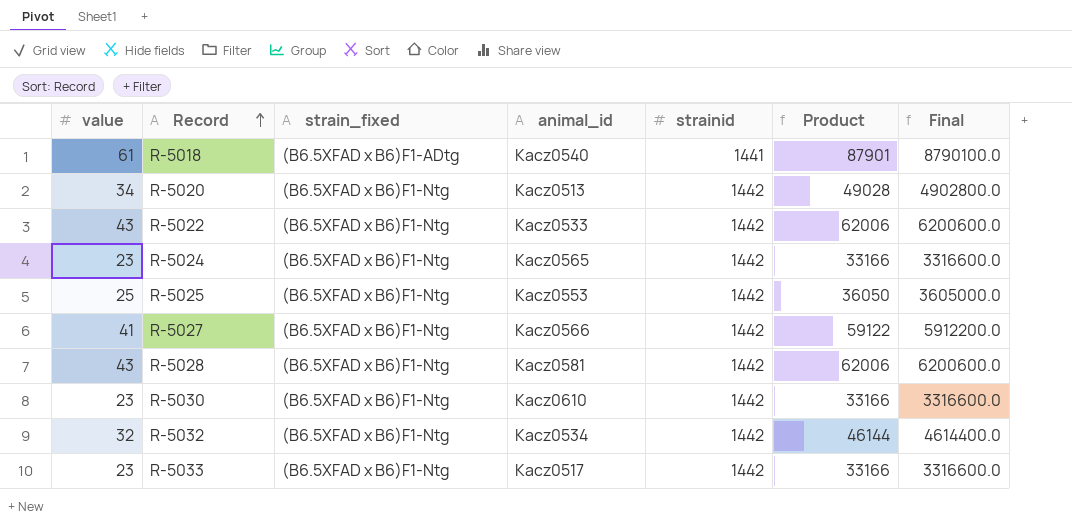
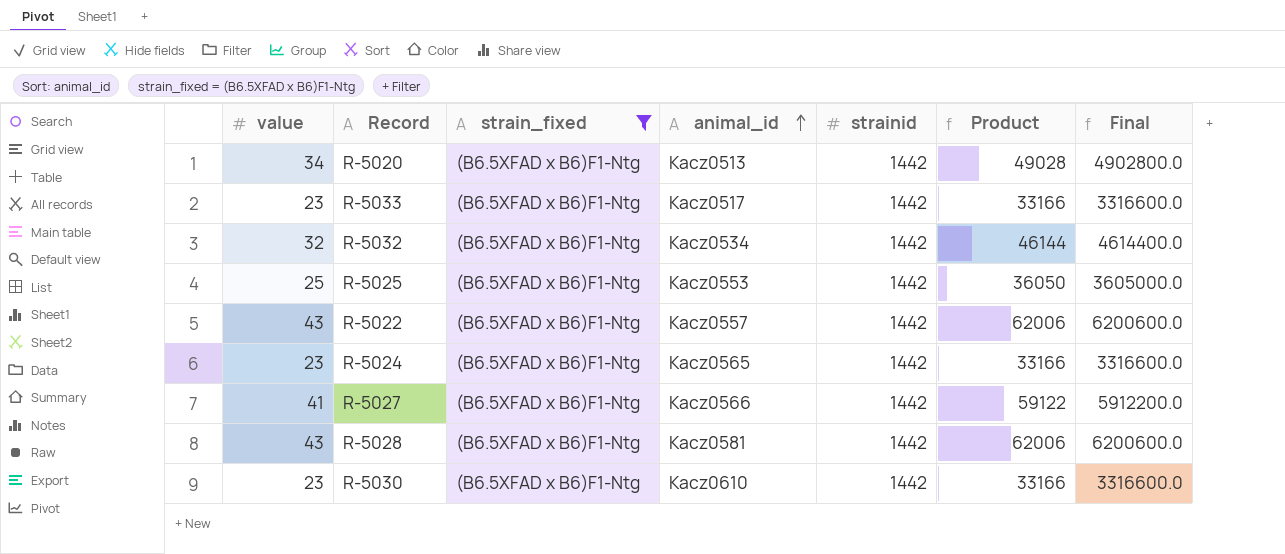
filter: none -> strain_fixed = (B6.5XFAD x B6)F1-Ntg
row order: Record ascending -> animal_id ascending
R-5022 | animal_id: Kacz0533 -> Kacz0557

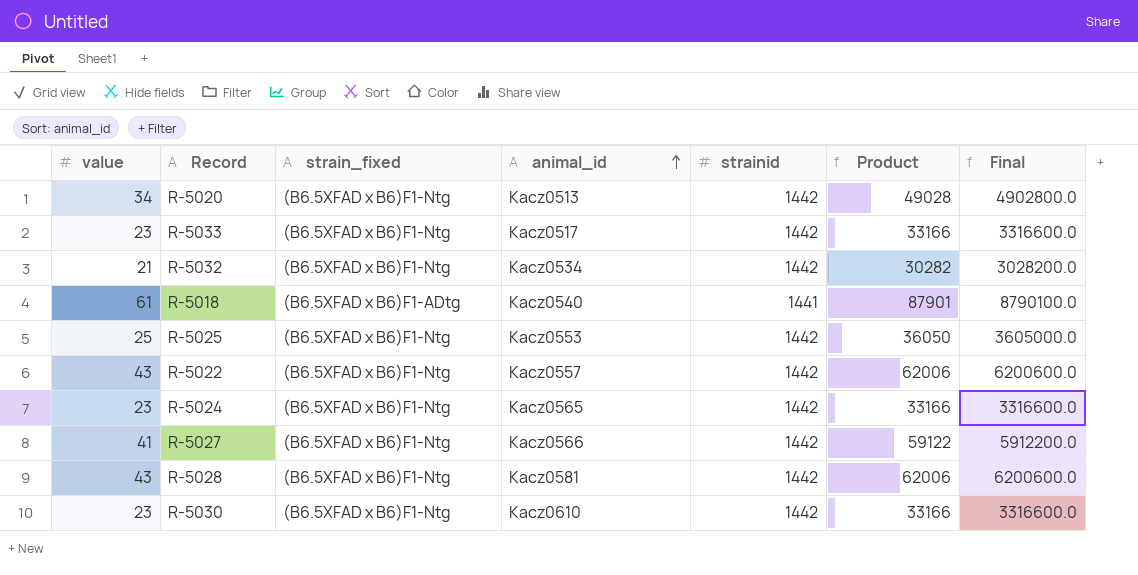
filter: strain_fixed = (B6.5XFAD x B6)F1-Ntg -> none
R-5032 | value: 32 -> 21
R-5032 | Product: 46144 -> 30282
R-5032 | Final: 4614400.0 -> 3028200.0

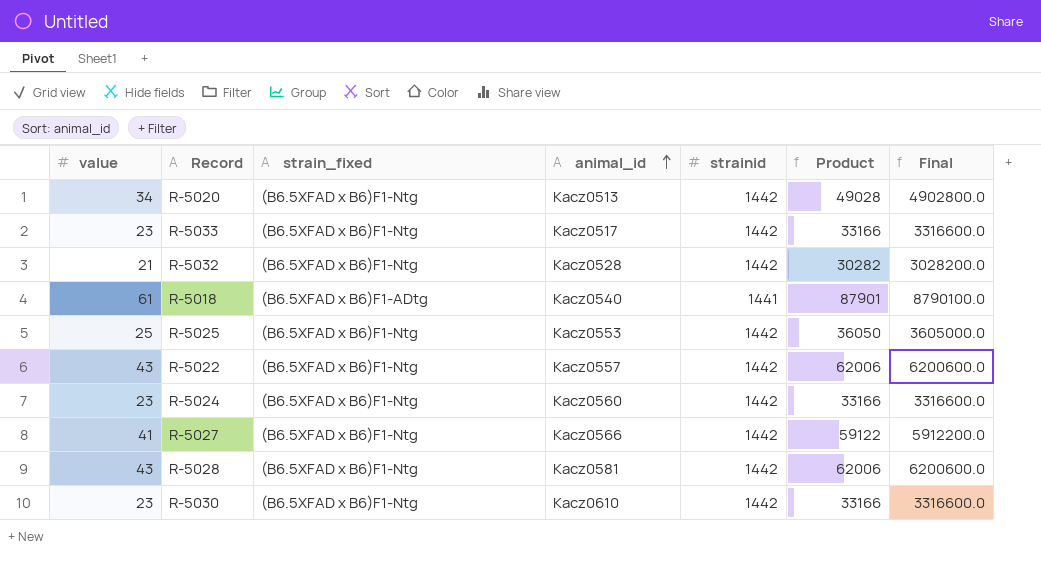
R-5032 | animal_id: Kacz0534 -> Kacz0528
R-5024 | animal_id: Kacz0565 -> Kacz0560

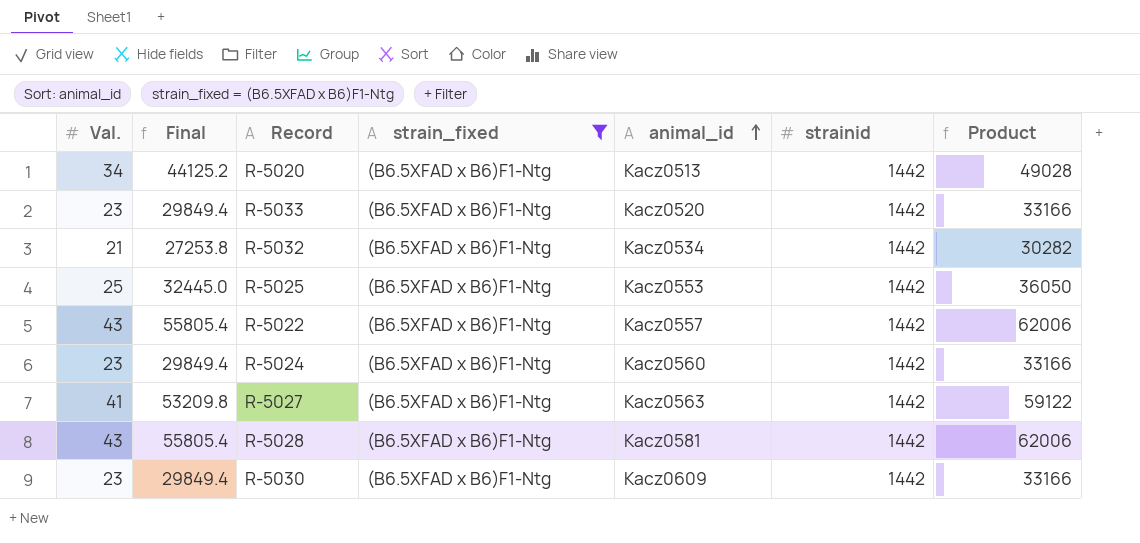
filter: none -> strain_fixed = (B6.5XFAD x B6)F1-Ntg
column name: value -> Val.
column Final | formula: [Product] * 100 -> [Product] * 0.9
column Final | position: 7 -> 2
R-5033 | animal_id: Kacz0517 -> Kacz0520
R-5032 | animal_id: Kacz0528 -> Kacz0534
R-5027 | animal_id: Kacz0566 -> Kacz0563
R-5030 | animal_id: Kacz0610 -> Kacz0609

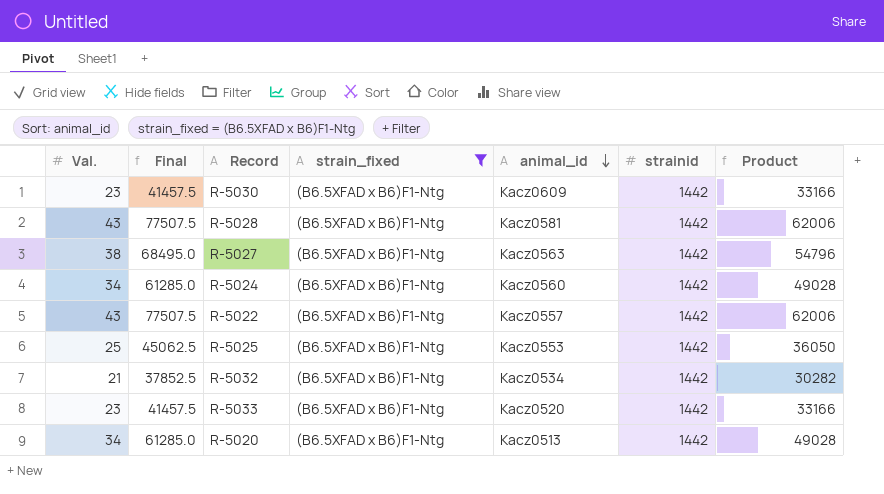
row order: animal_id ascending -> animal_id descending
column Final | formula: [Product] * 0.9 -> [Product] * 1.25
R-5027 | Val.: 41 -> 38
R-5027 | Product: 59122 -> 54796
R-5024 | Val.: 23 -> 34
R-5024 | Product: 33166 -> 49028

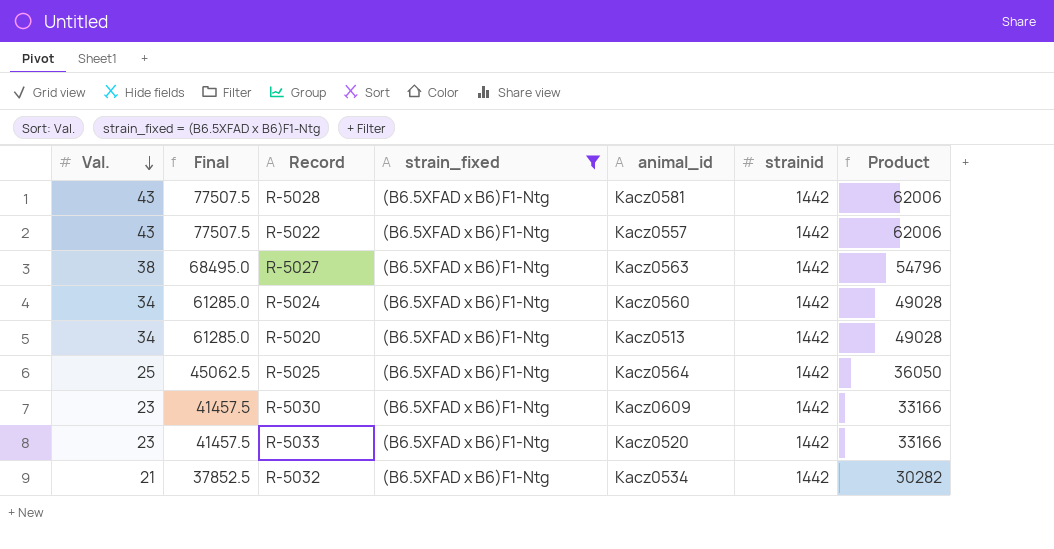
row order: animal_id descending -> Val. descending
R-5025 | animal_id: Kacz0553 -> Kacz0564

